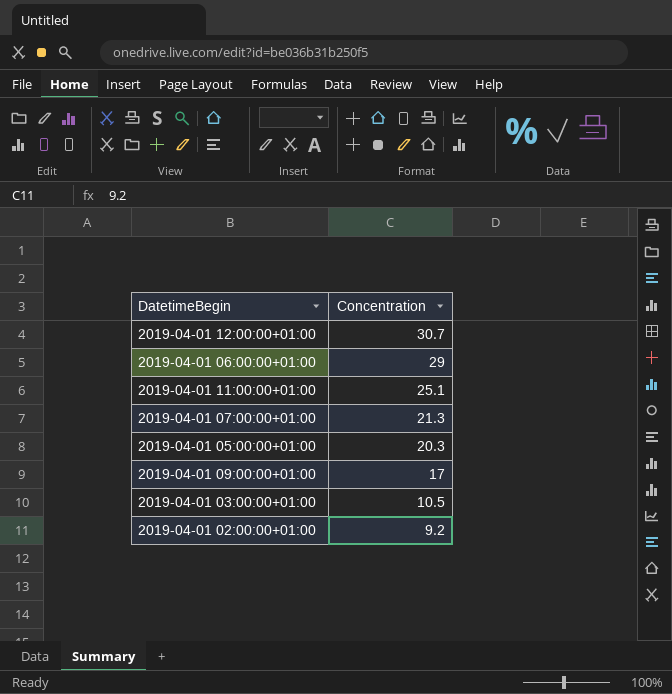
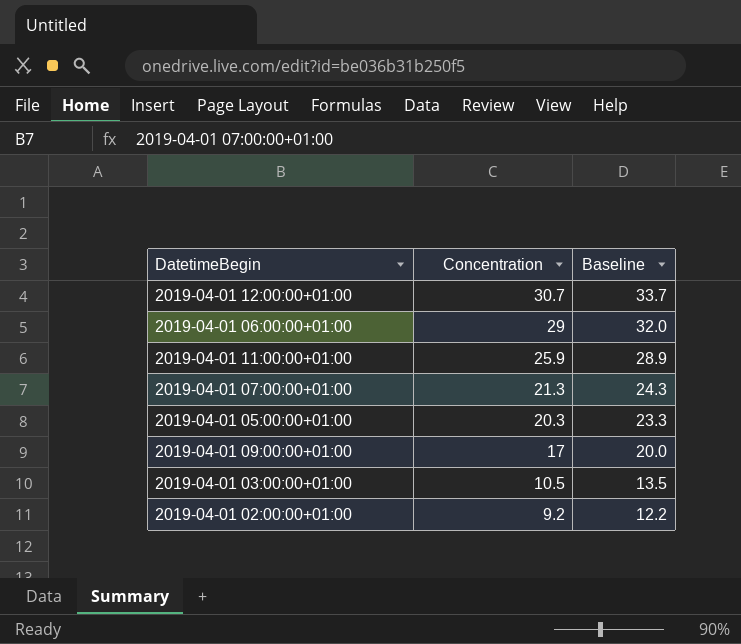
column Baseline | formula: none -> [Concentration] + 3
2019-04-01 11:00:00+01:00 | Concentration: 25.1 -> 25.9

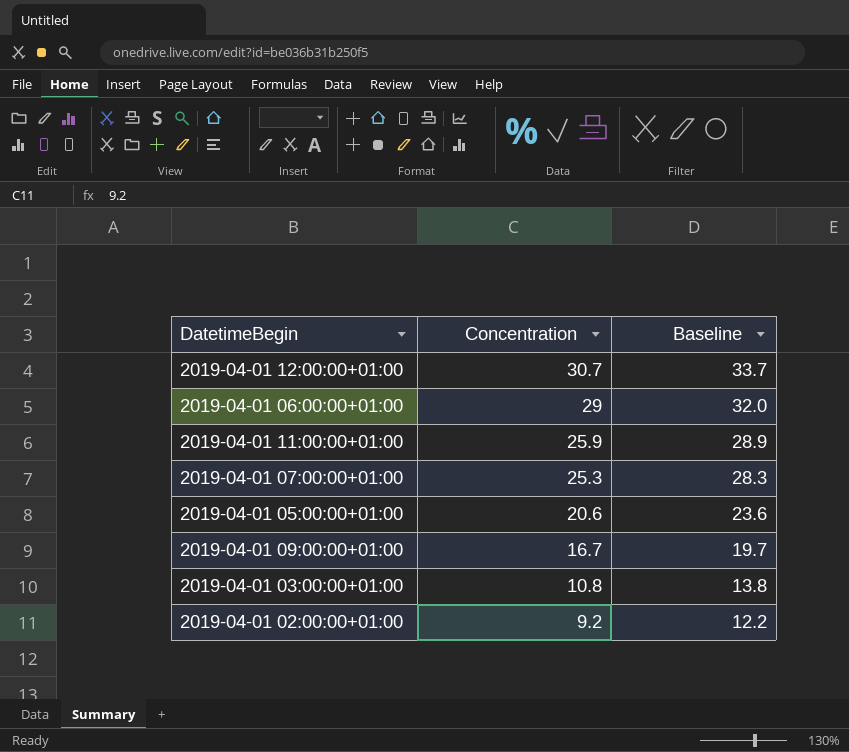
2019-04-01 07:00:00+01:00 | Concentration: 21.3 -> 25.3
2019-04-01 07:00:00+01:00 | Baseline: 24.3 -> 28.3
2019-04-01 05:00:00+01:00 | Concentration: 20.3 -> 20.6
2019-04-01 05:00:00+01:00 | Baseline: 23.3 -> 23.6
2019-04-01 09:00:00+01:00 | Concentration: 17 -> 16.7
2019-04-01 09:00:00+01:00 | Baseline: 20.0 -> 19.7
2019-04-01 03:00:00+01:00 | Concentration: 10.5 -> 10.8
2019-04-01 03:00:00+01:00 | Baseline: 13.5 -> 13.8

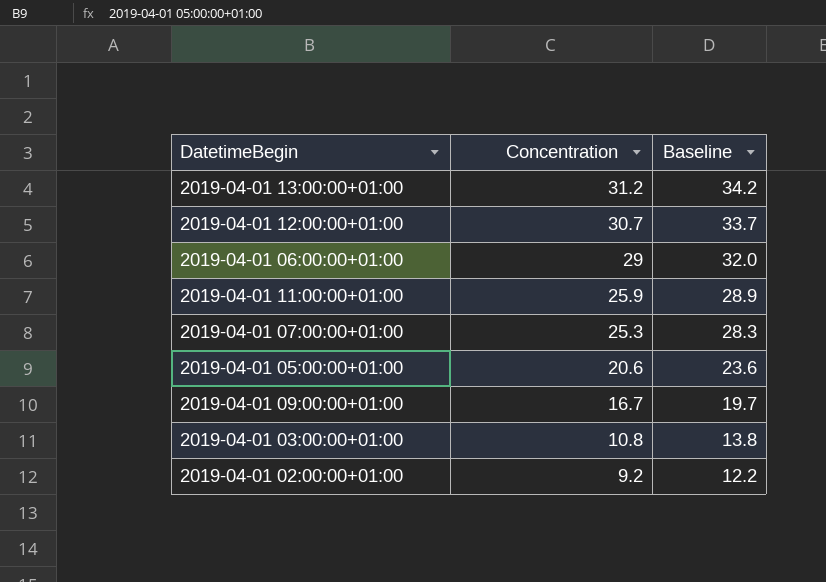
row 2019-04-01 13:00:00+01:00: none -> 31.2 | 34.2

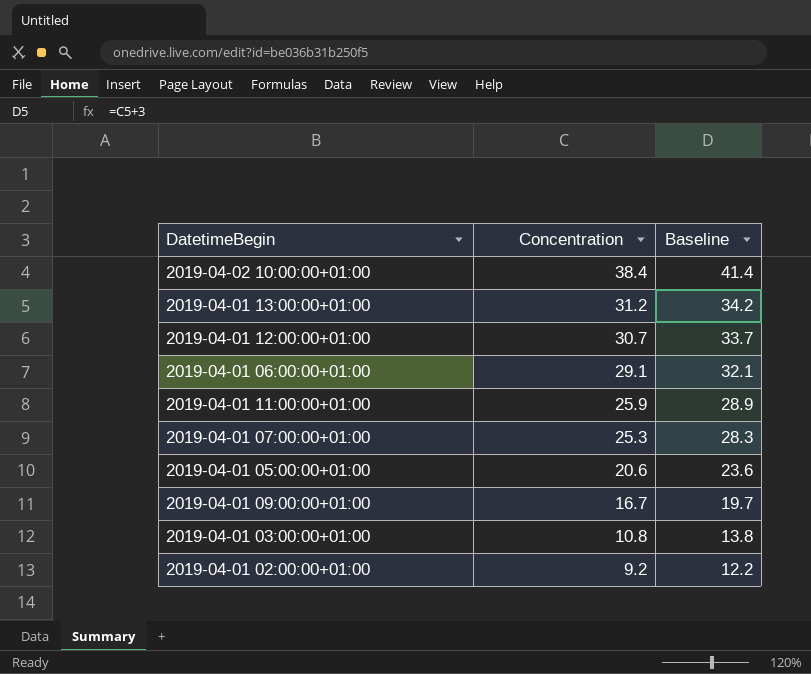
row 2019-04-02 10:00:00+01:00: none -> 38.4 | 41.4
2019-04-01 06:00:00+01:00 | Concentration: 29 -> 29.1
2019-04-01 06:00:00+01:00 | Baseline: 32.0 -> 32.1

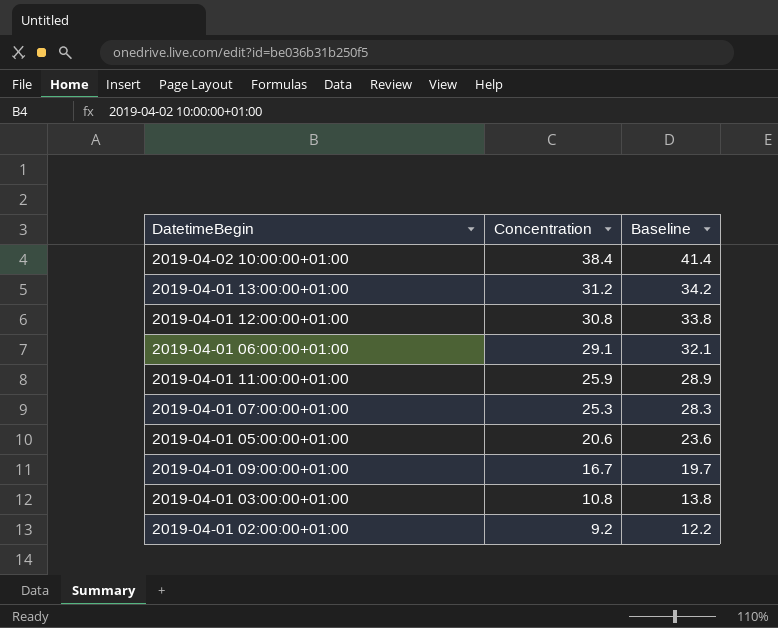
2019-04-01 12:00:00+01:00 | Concentration: 30.7 -> 30.8
2019-04-01 12:00:00+01:00 | Baseline: 33.7 -> 33.8

